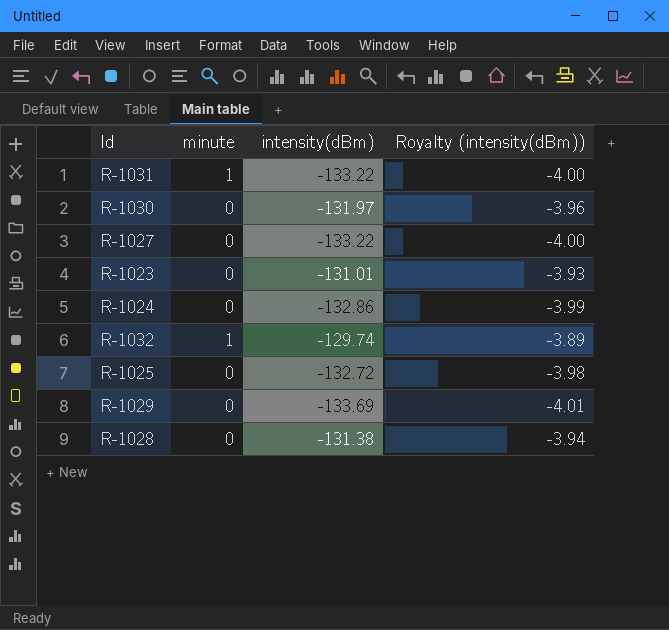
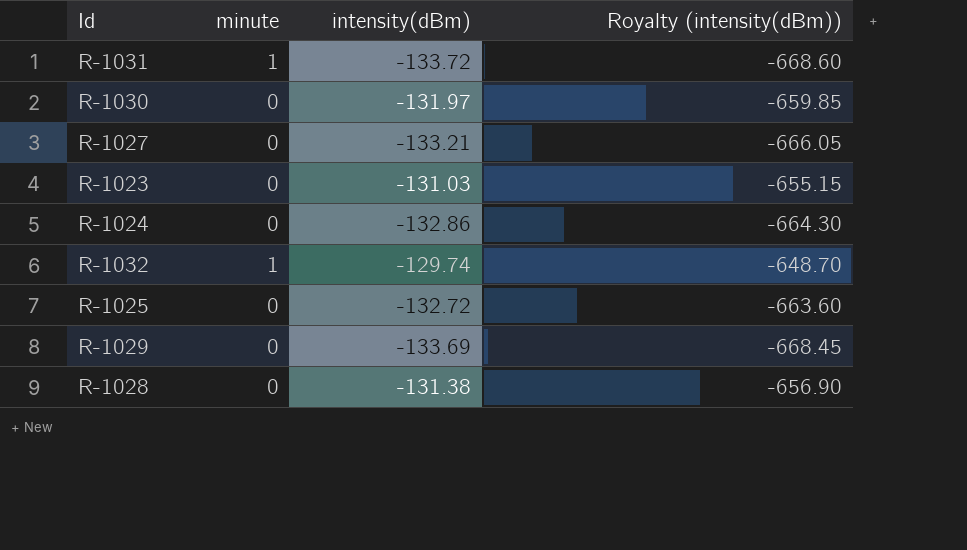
column Royalty (intensity(dBm)) | formula: [intensity(dBm)] * 0.03 -> [intensity(dBm)] * 5
R-1031 | intensity(dBm): -133.22 -> -133.72
R-1027 | intensity(dBm): -133.22 -> -133.21
R-1023 | intensity(dBm): -131.01 -> -131.03

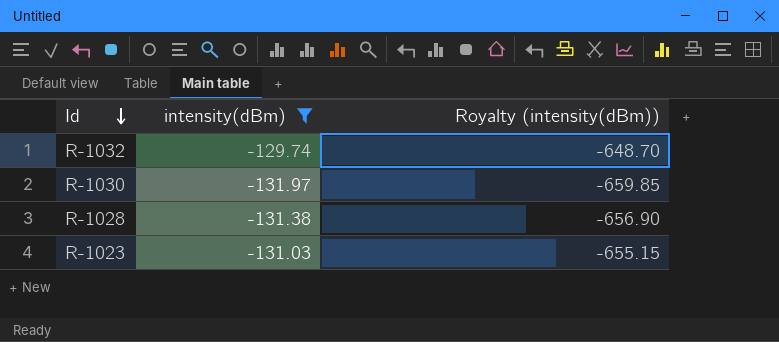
filter: none -> intensity(dBm) >= -131.97
row order: none -> Id descending
column minute | position: 2 -> none

